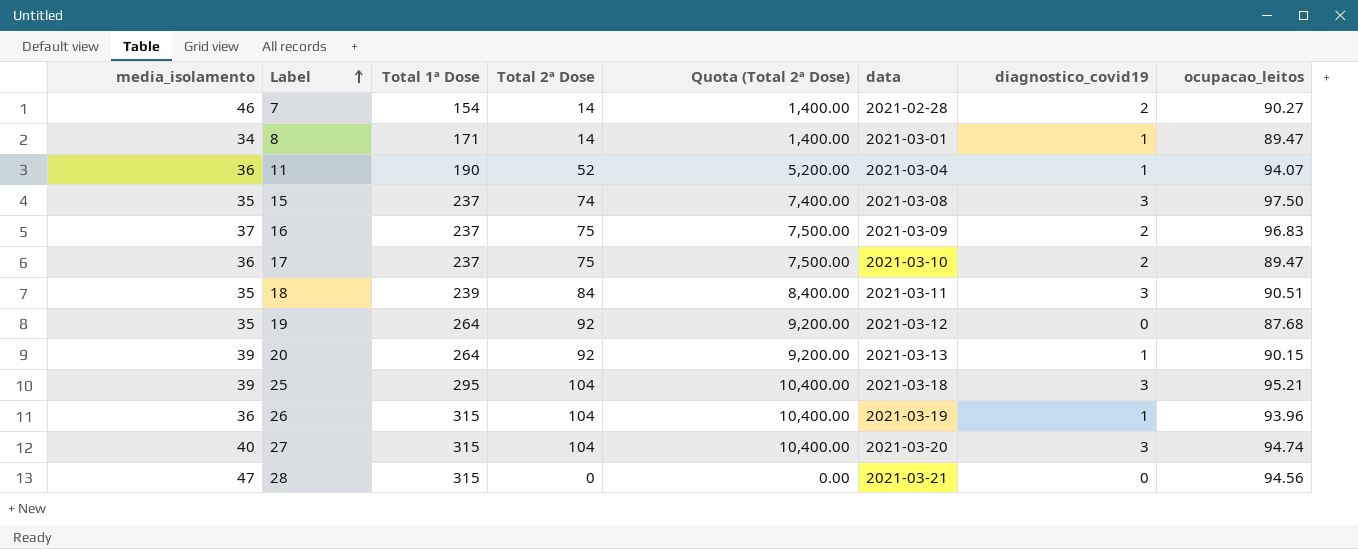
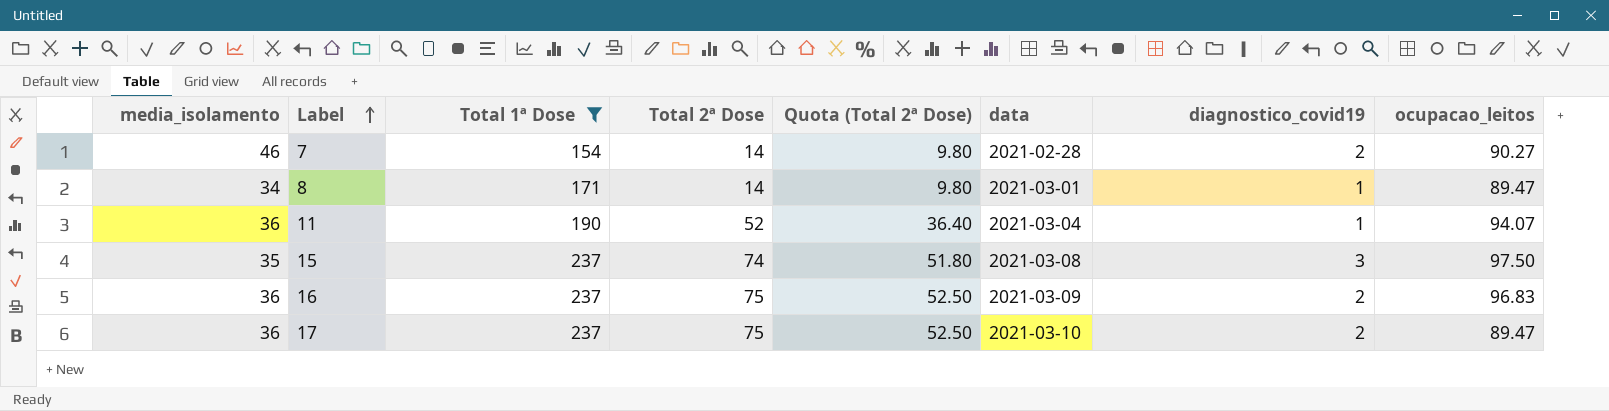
filter: none -> Total 1ª Dose <= 237
column Quota (Total 2ª Dose) | formula: [Total 2ª Dose] * 100 -> [Total 2ª Dose] * 0.7
16 | media_isolamento: 37 -> 36

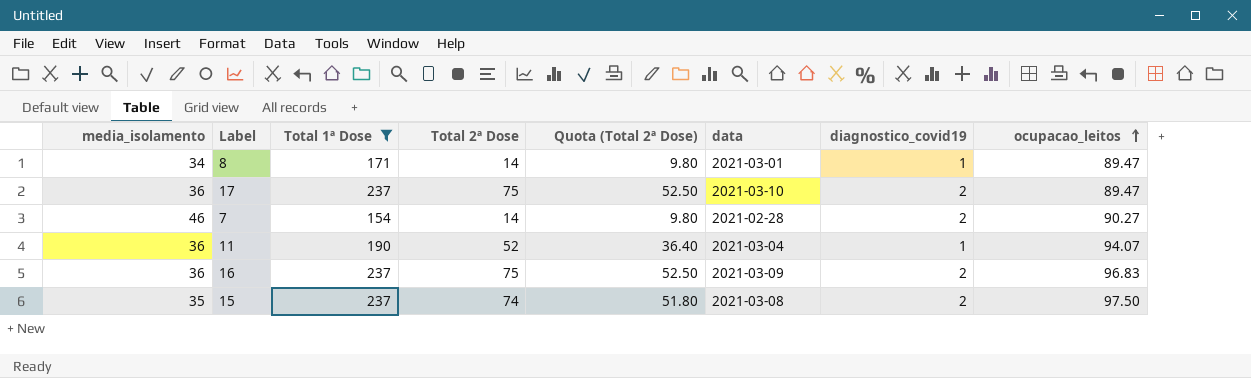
row order: Label ascending -> ocupacao_leitos ascending
15 | diagnostico_covid19: 3 -> 2

